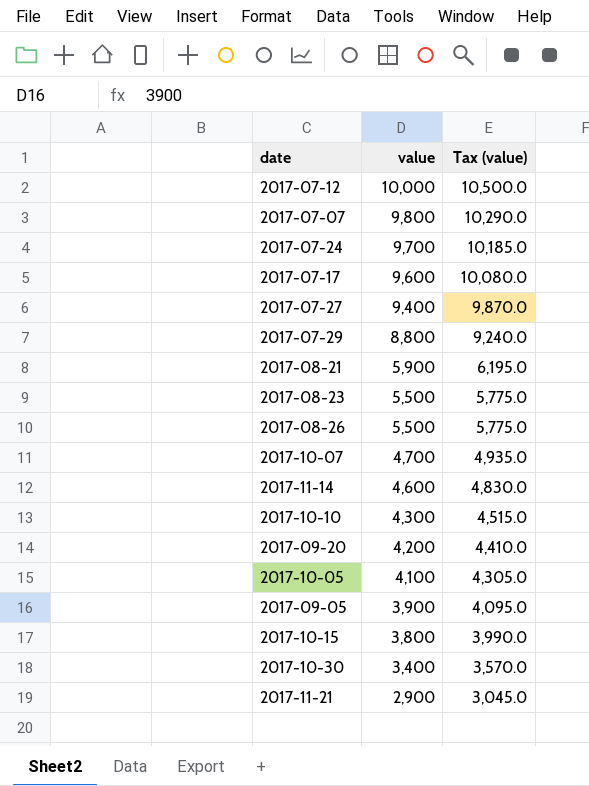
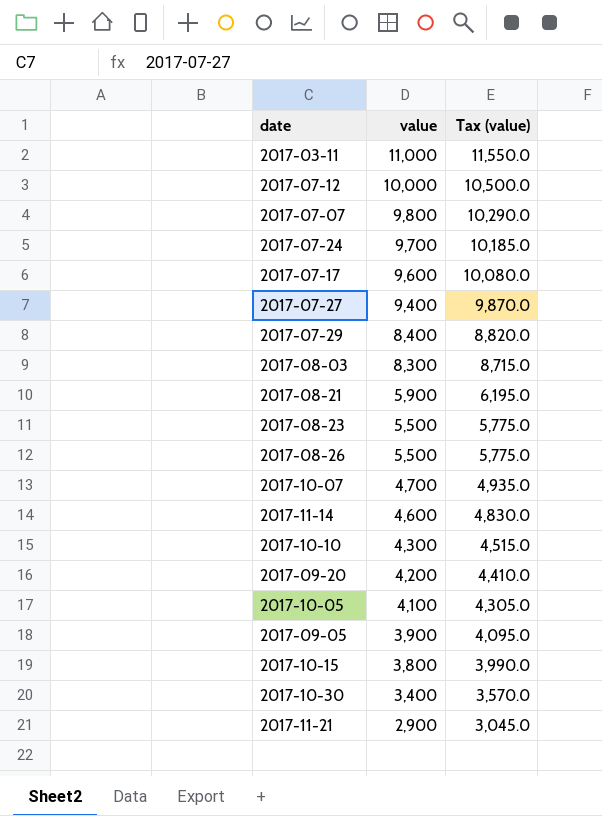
row 2017-03-11: none -> 11,000 | 11,550.0
2017-07-29 | value: 8,800 -> 8,400
2017-07-29 | Tax (value): 9,240.0 -> 8,820.0
row 2017-08-03: none -> 8,300 | 8,715.0

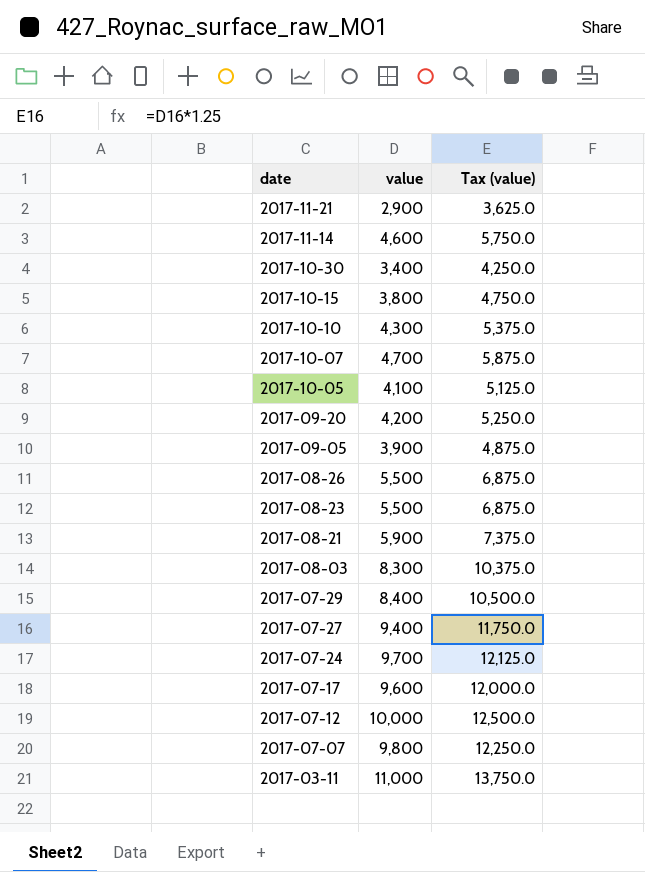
row order: value descending -> date descending
column Tax (value) | formula: [value] * 1.05 -> [value] * 1.25

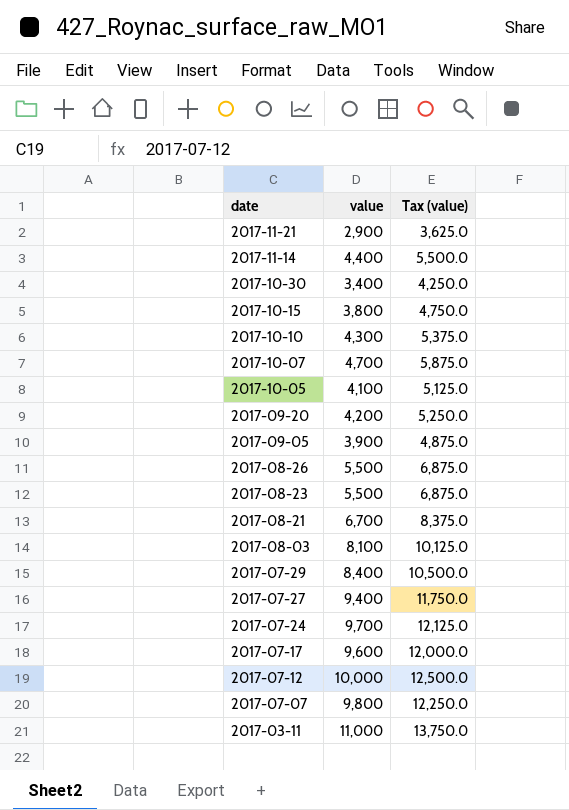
2017-11-14 | value: 4,600 -> 4,400
2017-11-14 | Tax (value): 5,750.0 -> 5,500.0
2017-08-21 | value: 5,900 -> 6,700
2017-08-21 | Tax (value): 7,375.0 -> 8,375.0
2017-08-03 | value: 8,300 -> 8,100
2017-08-03 | Tax (value): 10,375.0 -> 10,125.0

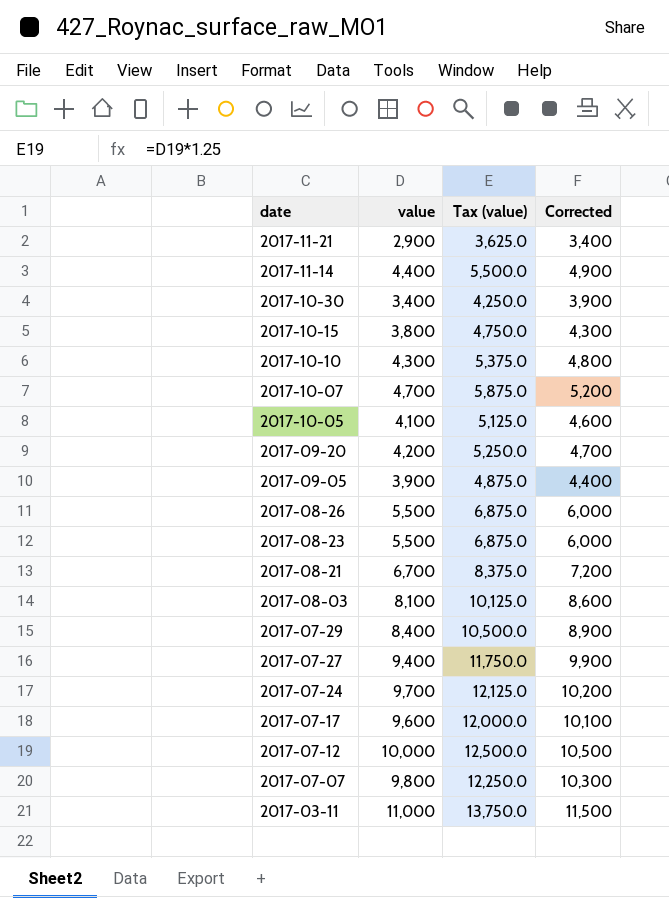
column Corrected | formula: none -> [value] + 500

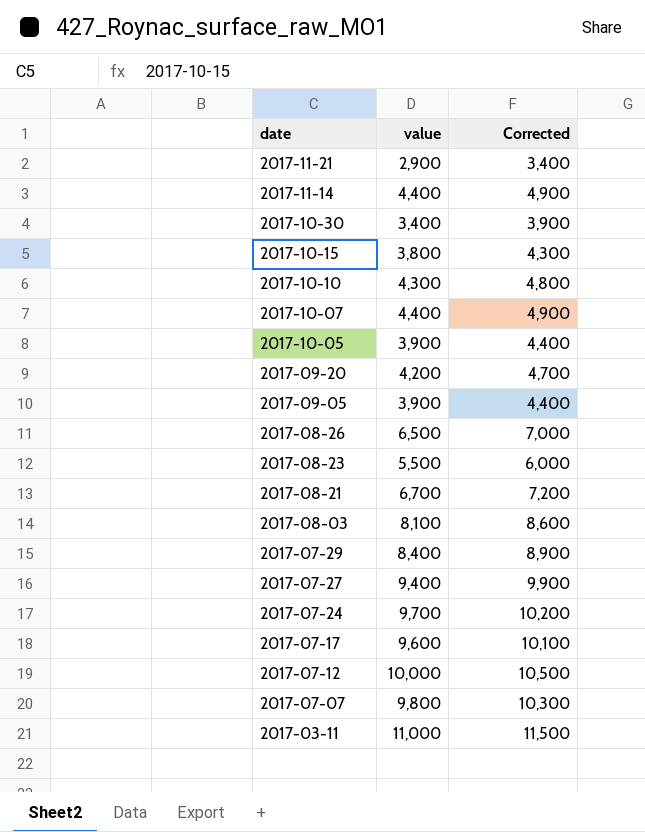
column Tax (value) | formula: [value] * 1.25 -> none
2017-10-07 | value: 4,700 -> 4,400
2017-10-07 | Corrected: 5,200 -> 4,900
2017-10-05 | value: 4,100 -> 3,900
2017-10-05 | Corrected: 4,600 -> 4,400
2017-08-26 | value: 5,500 -> 6,500
2017-08-26 | Corrected: 6,000 -> 7,000

